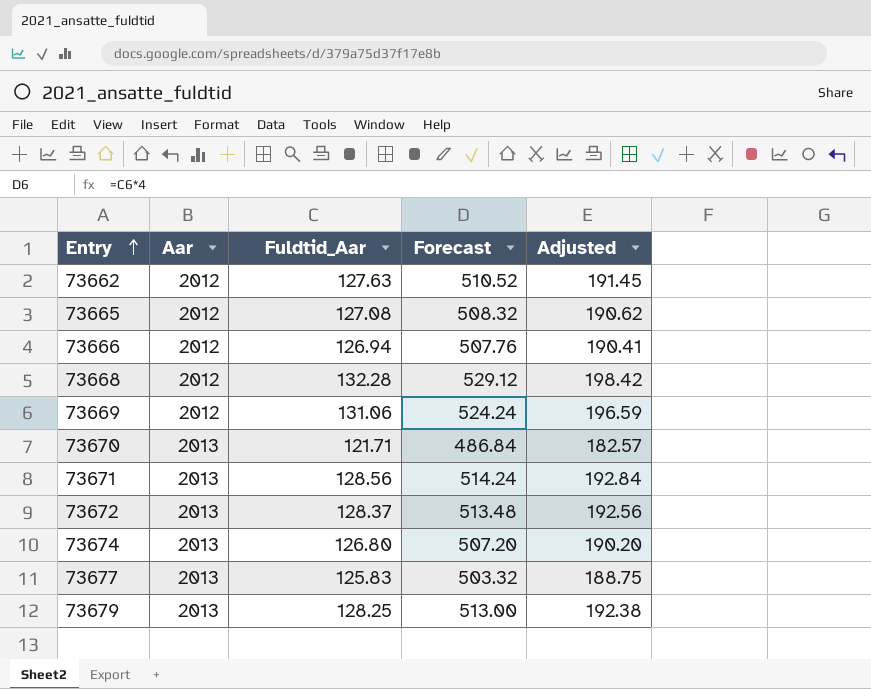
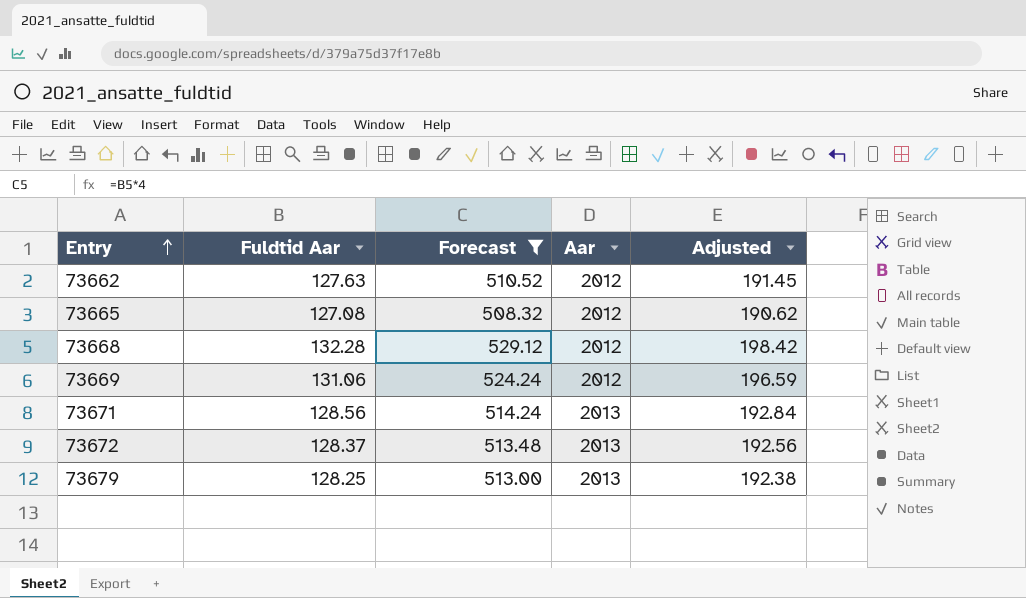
filter: none -> Forecast >= 508.32
column name: Fuldtid_Aar -> Fuldtid Aar
column Aar | position: 2 -> 4

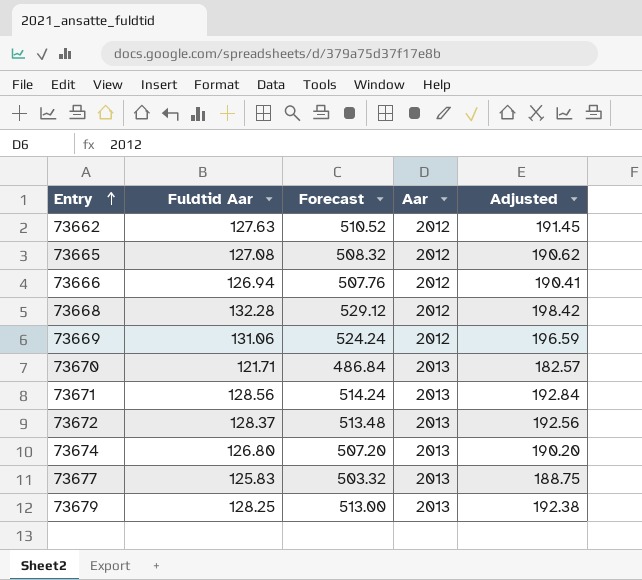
filter: Forecast >= 508.32 -> none

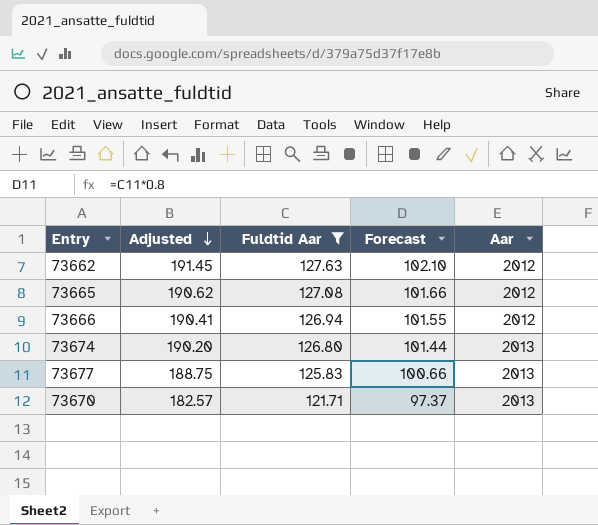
filter: none -> Fuldtid Aar <= 127.63
row order: Entry ascending -> Adjusted descending
column Adjusted | position: 5 -> 2
column Forecast | formula: [Fuldtid Aar] * 4 -> [Fuldtid Aar] * 0.8

